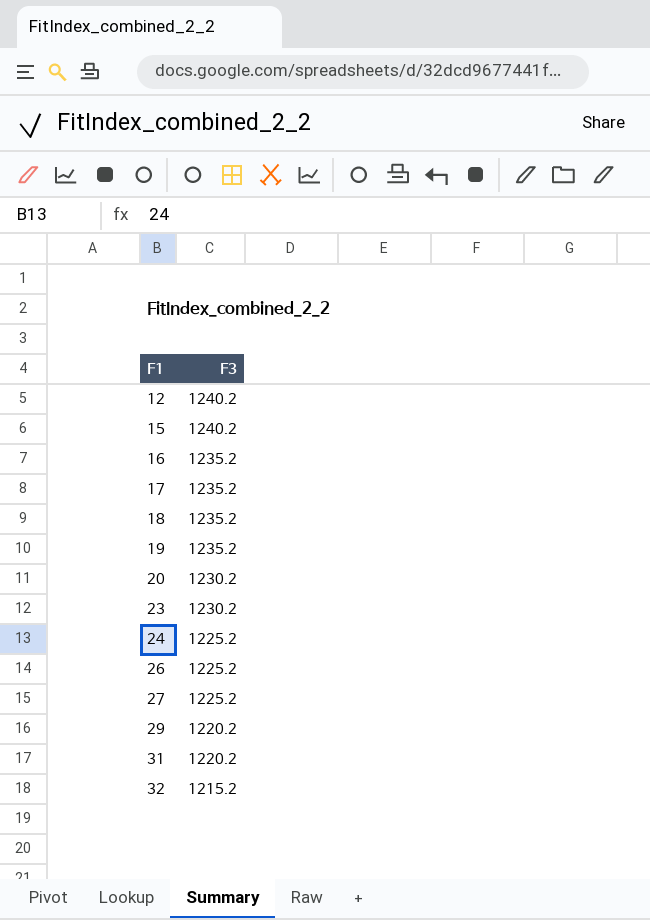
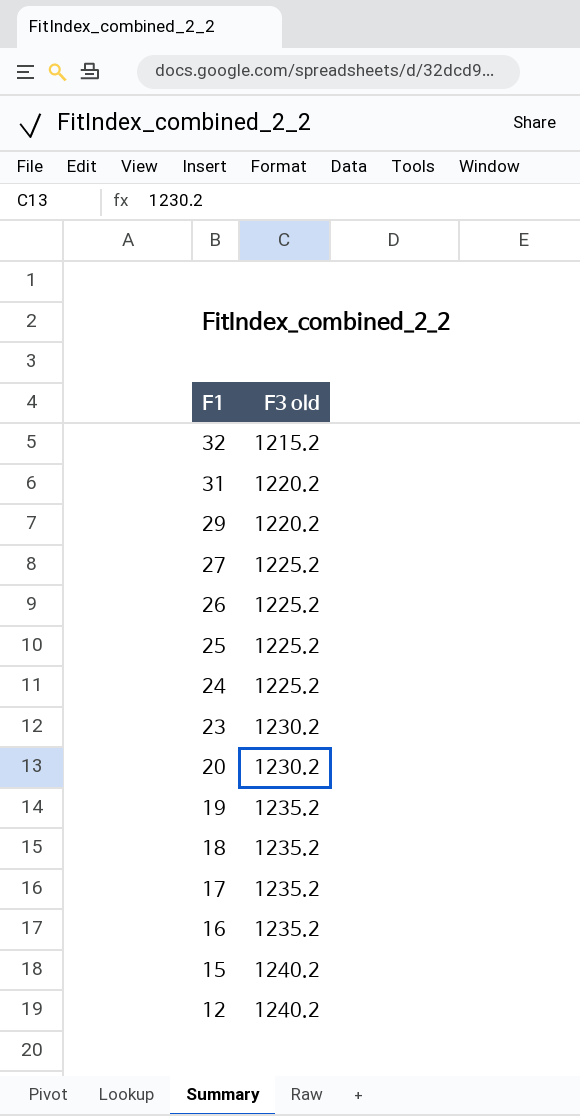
row order: F1 ascending -> F1 descending
column name: F3 -> F3 old
row 25: none -> 1225.2

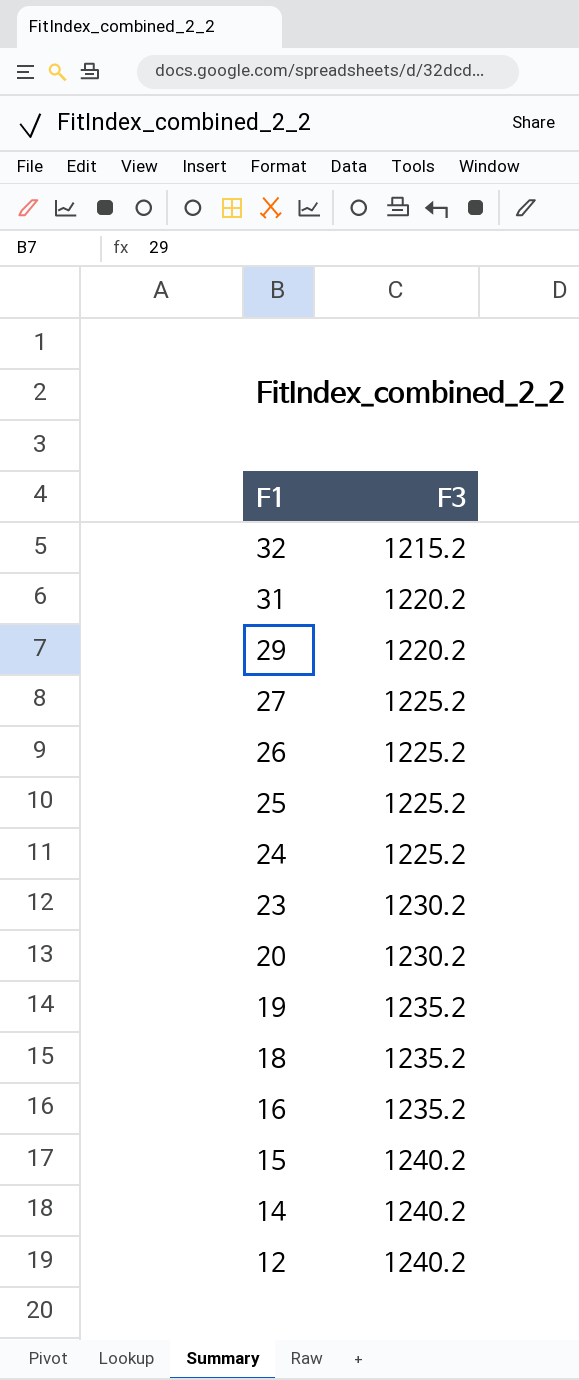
column name: F3 old -> F3
row 17: 1235.2 -> none
row 14: none -> 1240.2

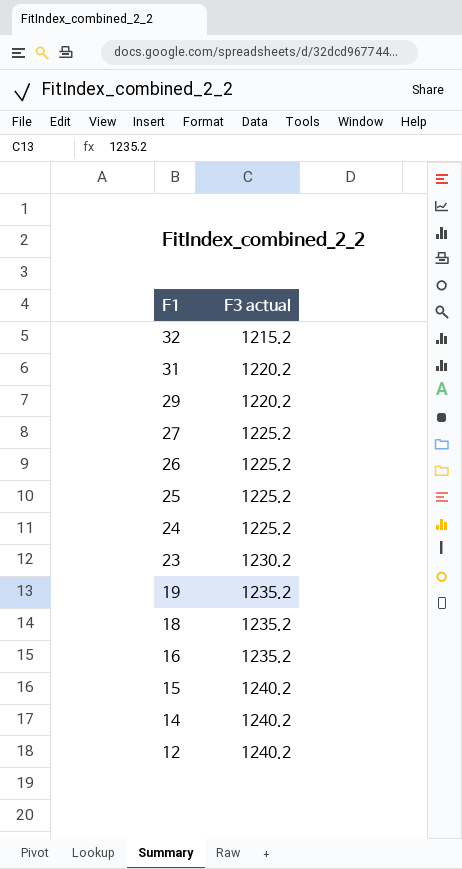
column name: F3 -> F3 actual
row 20: 1230.2 -> none

